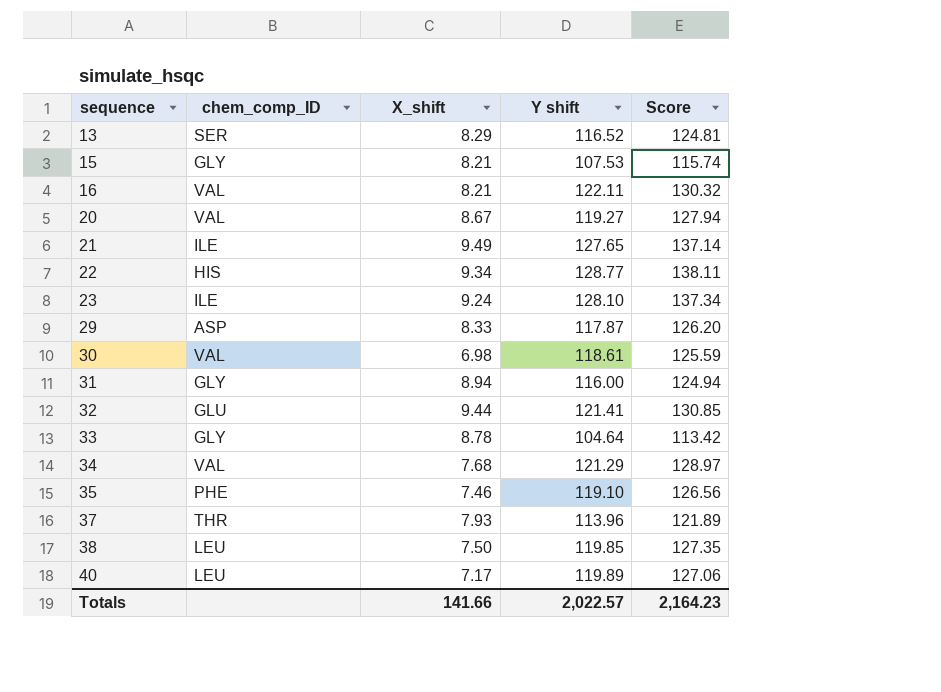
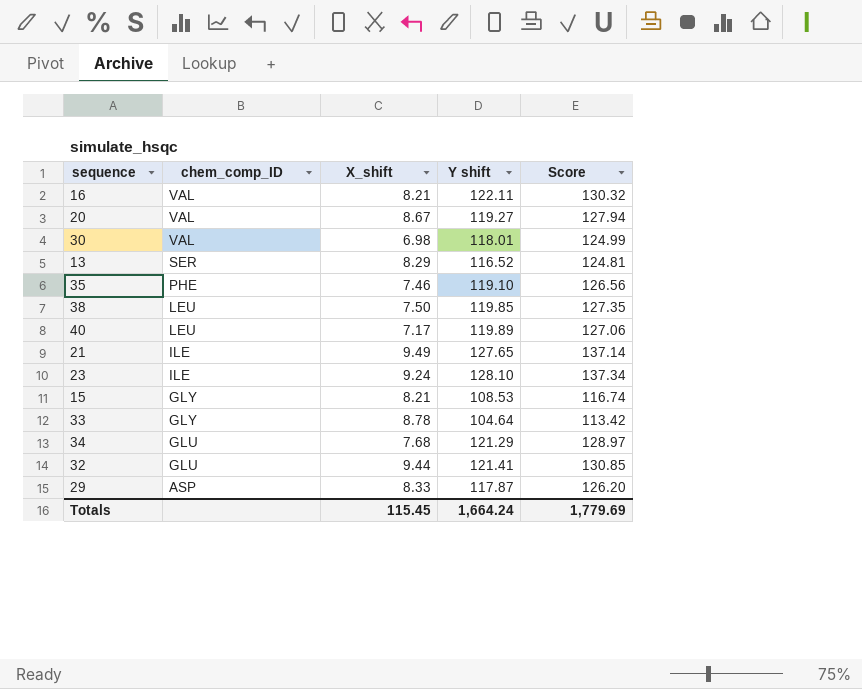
row order: sequence ascending -> chem_comp_ID descending
row 22: HIS | 9.34 | 128.77 | 138.11 -> none
row 31: GLY | 8.94 | 116.00 | 124.94 -> none
row 37: THR | 7.93 | 113.96 | 121.89 -> none
30 | Y shift: 118.61 -> 118.01
30 | Score: 125.59 -> 124.99
15 | Y shift: 107.53 -> 108.53
15 | Score: 115.74 -> 116.74
34 | chem_comp_ID: VAL -> GLU
Totals | X_shift: 141.66 -> 115.45
Totals | Y shift: 2,022.57 -> 1,664.24
Totals | Score: 2,164.23 -> 1,779.69

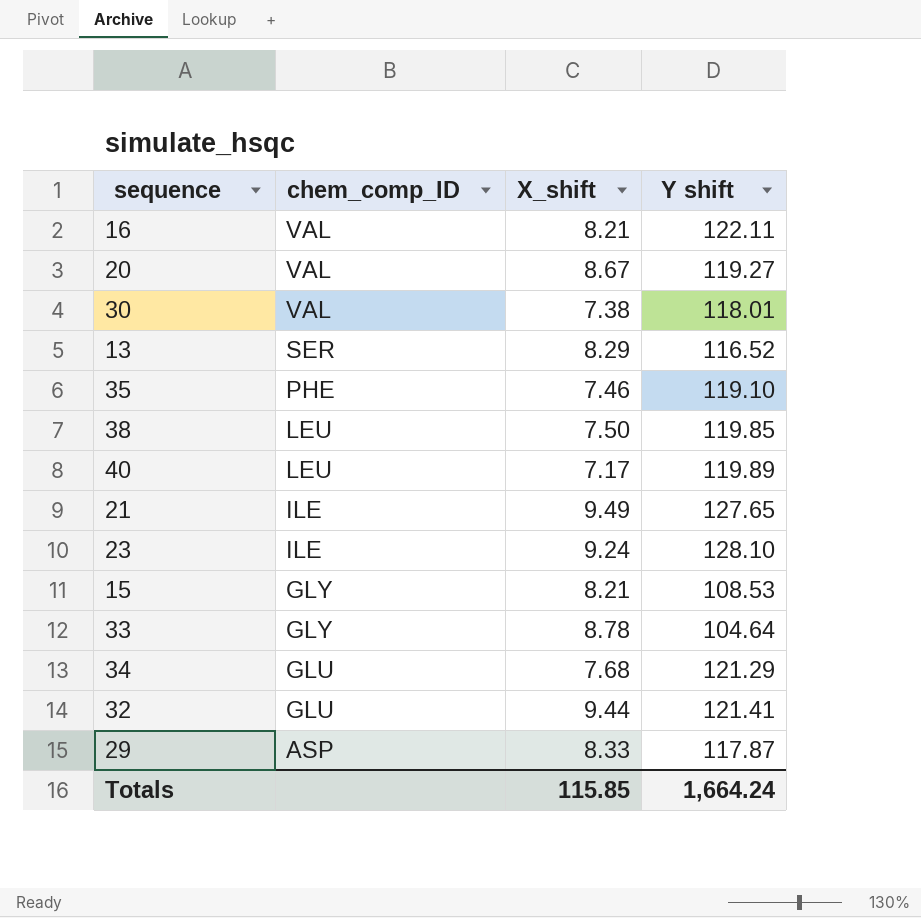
column Score | formula: [X_shift] + [Y shift] -> none
30 | X_shift: 6.98 -> 7.38
Totals | X_shift: 115.45 -> 115.85

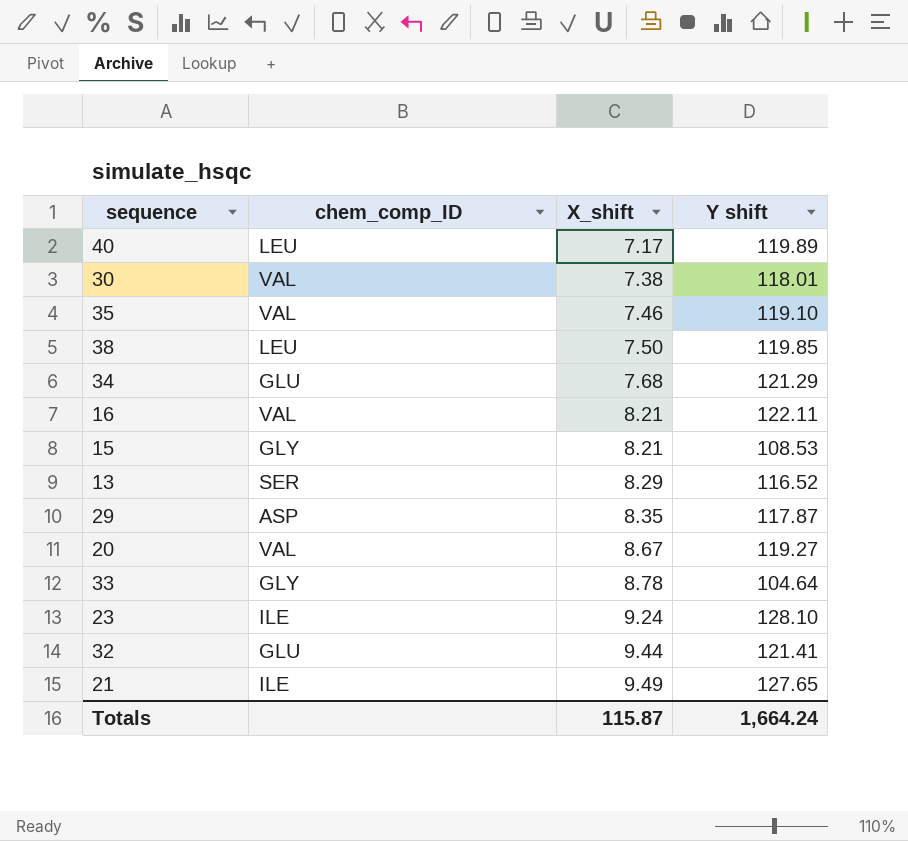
row order: chem_comp_ID descending -> X_shift ascending
35 | chem_comp_ID: PHE -> VAL
29 | X_shift: 8.33 -> 8.35
Totals | X_shift: 115.85 -> 115.87

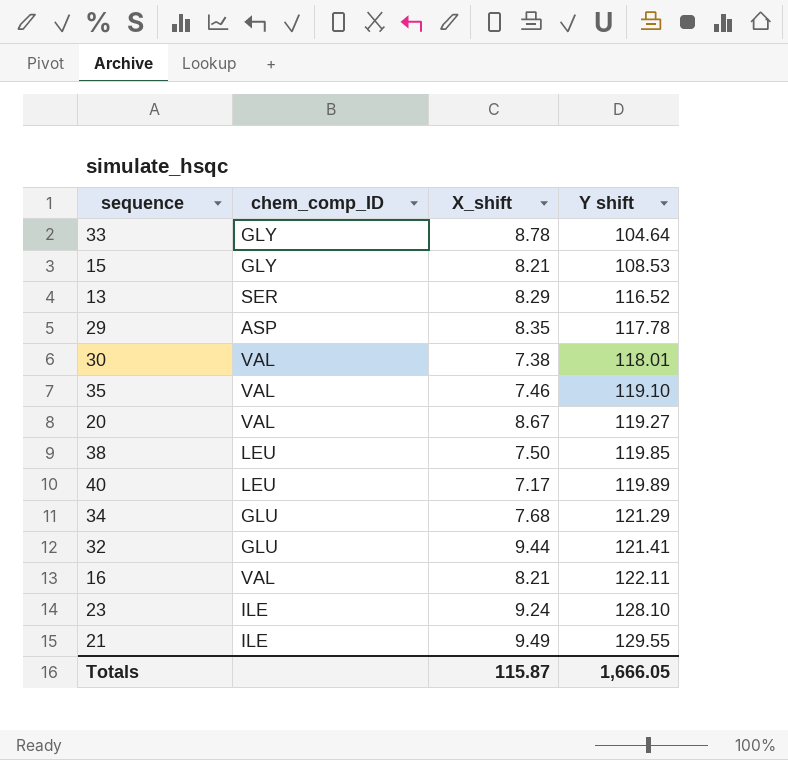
row order: X_shift ascending -> Y shift ascending
29 | Y shift: 117.87 -> 117.78
21 | Y shift: 127.65 -> 129.55
Totals | Y shift: 1,664.24 -> 1,666.05

